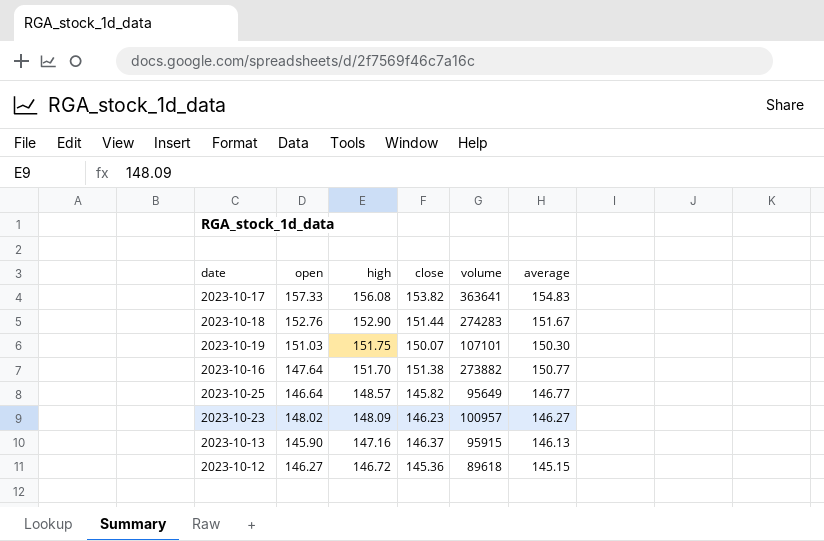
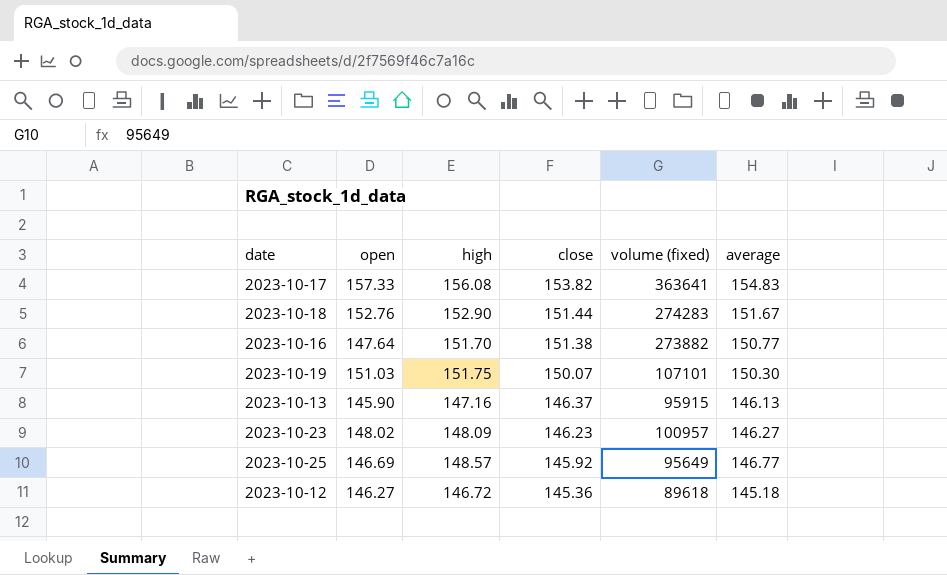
row order: high descending -> close descending
column name: volume -> volume (fixed)
2023-10-25 | open: 146.64 -> 146.69
2023-10-25 | close: 145.82 -> 145.92
2023-10-12 | average: 145.15 -> 145.18

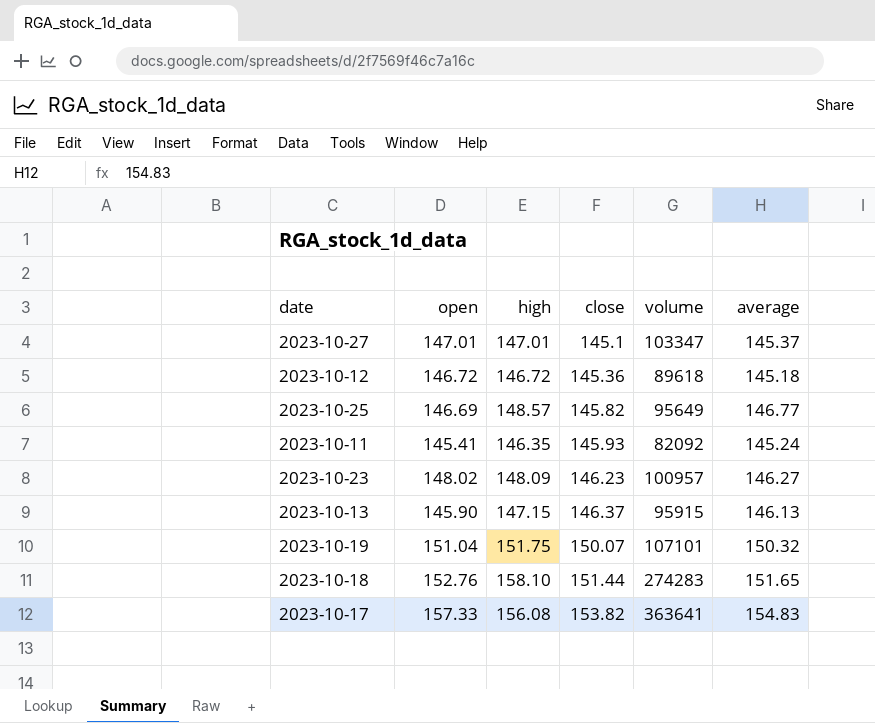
row order: close descending -> close ascending
column name: volume (fixed) -> volume
row 2023-10-16: 147.64 | 151.70 | 151.38 | 273882 | 150.77 -> none
row 2023-10-27: none -> 147.01 | 147.01 | 145.1 | 103347 | 145.37
2023-10-12 | open: 146.27 -> 146.72
2023-10-25 | close: 145.92 -> 145.82
row 2023-10-11: none -> 145.41 | 146.35 | 145.93 | 82092 | 145.24
2023-10-13 | high: 147.16 -> 147.15
2023-10-19 | open: 151.03 -> 151.04
2023-10-19 | average: 150.30 -> 150.32
2023-10-18 | high: 152.90 -> 158.10
2023-10-18 | average: 151.67 -> 151.65

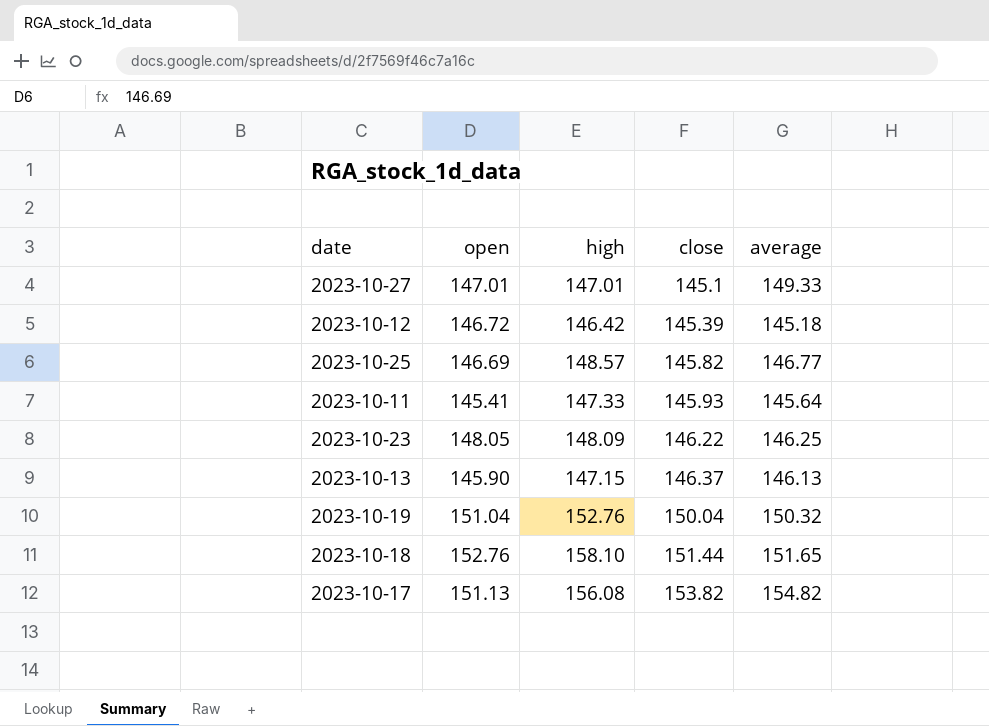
column volume | position: 5 -> none
2023-10-27 | average: 145.37 -> 149.33
2023-10-12 | high: 146.72 -> 146.42
2023-10-12 | close: 145.36 -> 145.39
2023-10-11 | high: 146.35 -> 147.33
2023-10-11 | average: 145.24 -> 145.64
2023-10-23 | open: 148.02 -> 148.05
2023-10-23 | close: 146.23 -> 146.22
2023-10-23 | average: 146.27 -> 146.25
2023-10-19 | high: 151.75 -> 152.76
2023-10-19 | close: 150.07 -> 150.04
2023-10-17 | open: 157.33 -> 151.13
2023-10-17 | average: 154.83 -> 154.82

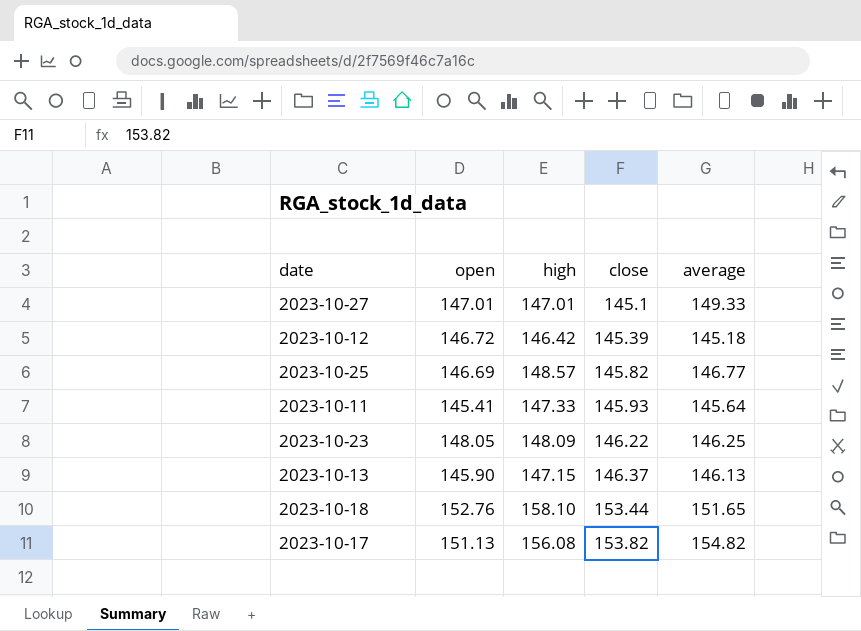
row 2023-10-19: 151.04 | 152.76 | 150.04 | 150.32 -> none
2023-10-18 | close: 151.44 -> 153.44

